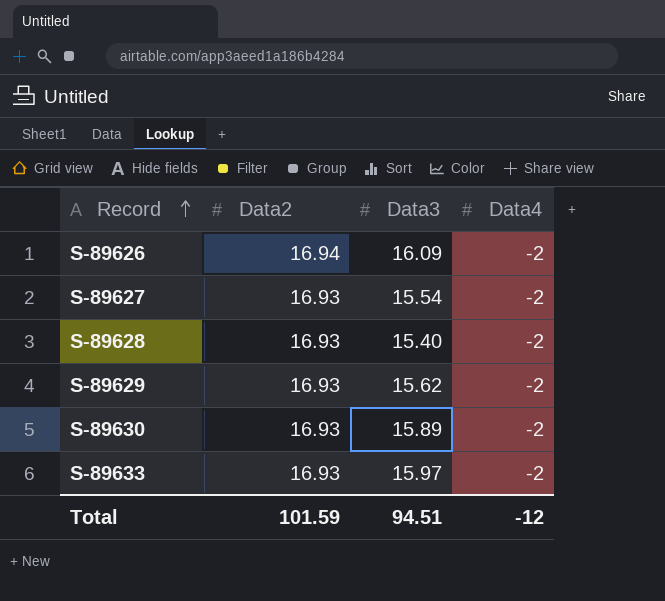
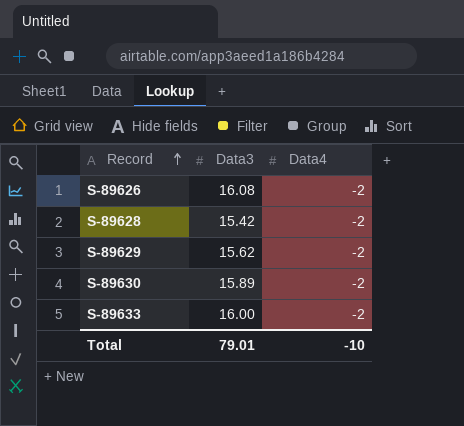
column Data2 | position: 2 -> none
row S-89627: 16.93 | 15.54 | -2 -> none
S-89626 | Data3: 16.09 -> 16.08
S-89628 | Data3: 15.40 -> 15.42
S-89633 | Data3: 15.97 -> 16.00
Total | Data3: 94.51 -> 79.01
Total | Data4: -12 -> -10

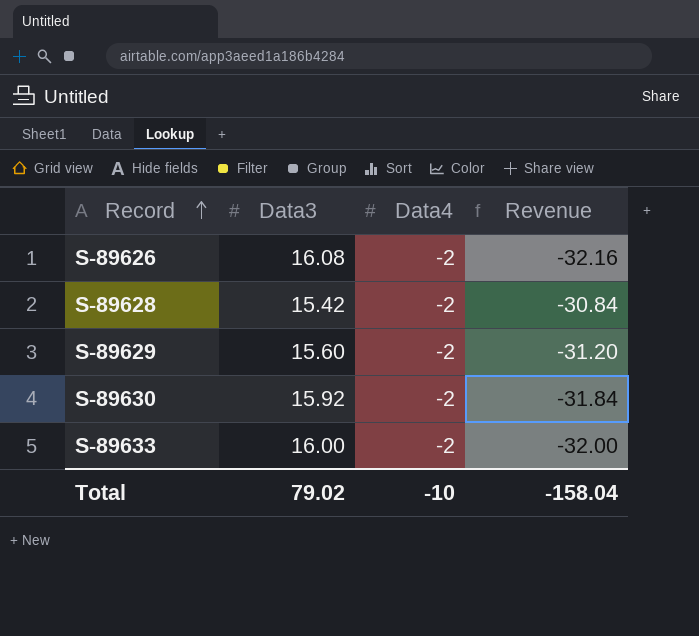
column Revenue | formula: none -> [Data3] * [Data4]
S-89629 | Data3: 15.62 -> 15.60
S-89630 | Data3: 15.89 -> 15.92
Total | Data3: 79.01 -> 79.02

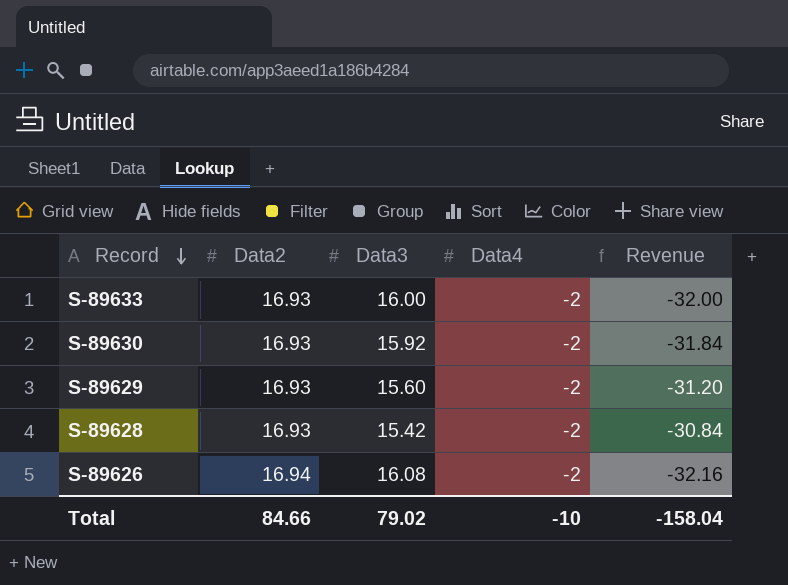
row order: Record ascending -> Record descending
column Data2 | position: none -> 2

